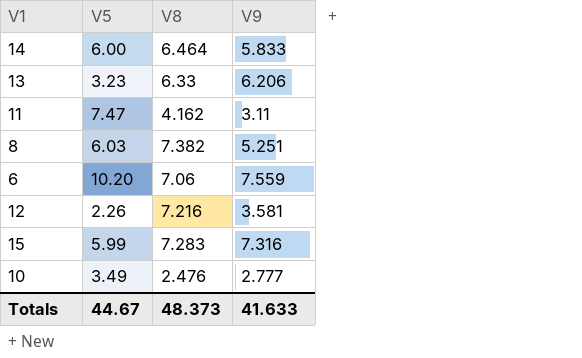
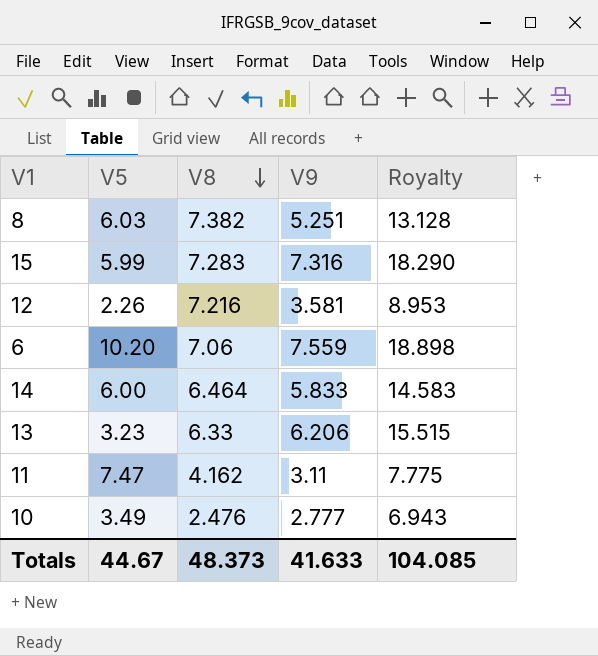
row order: none -> V8 descending
column Royalty | formula: none -> [V9] * 2.5

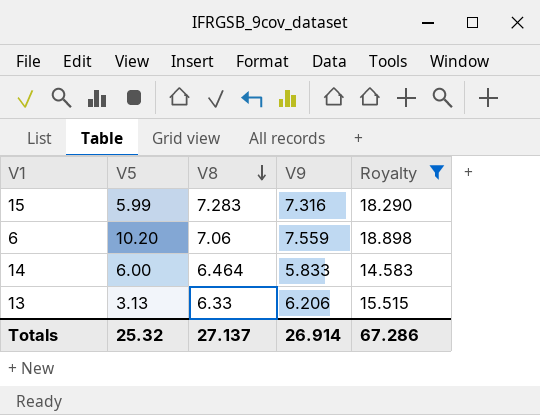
filter: none -> Royalty >= 14.583
13 | V5: 3.23 -> 3.13
Totals | V5: 44.67 -> 25.32
Totals | V8: 48.373 -> 27.137
Totals | V9: 41.633 -> 26.914
Totals | Royalty: 104.085 -> 67.286

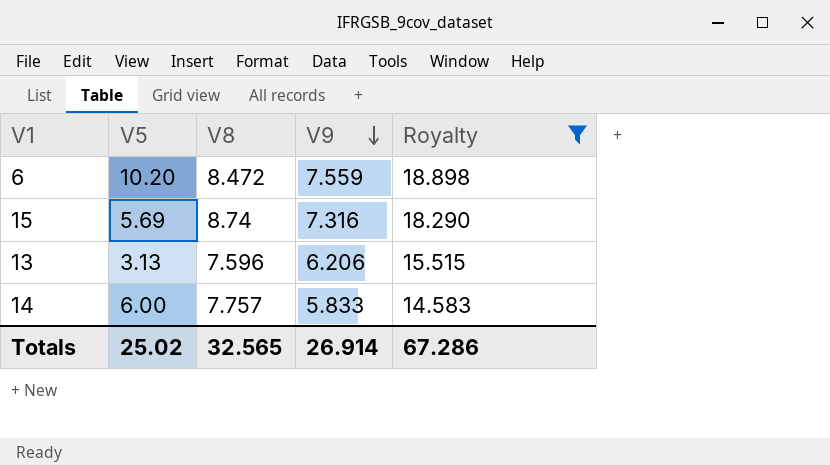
row order: V8 descending -> V9 descending
6 | V8: 7.06 -> 8.472
15 | V5: 5.99 -> 5.69
15 | V8: 7.283 -> 8.74
13 | V8: 6.33 -> 7.596
14 | V8: 6.464 -> 7.757
Totals | V5: 25.32 -> 25.02
Totals | V8: 27.137 -> 32.565

